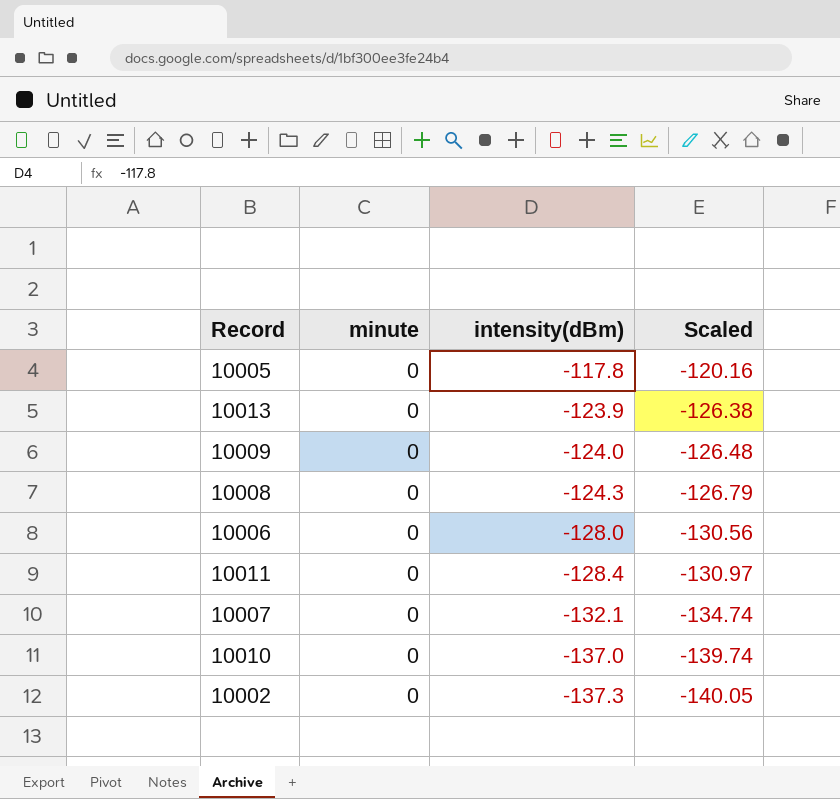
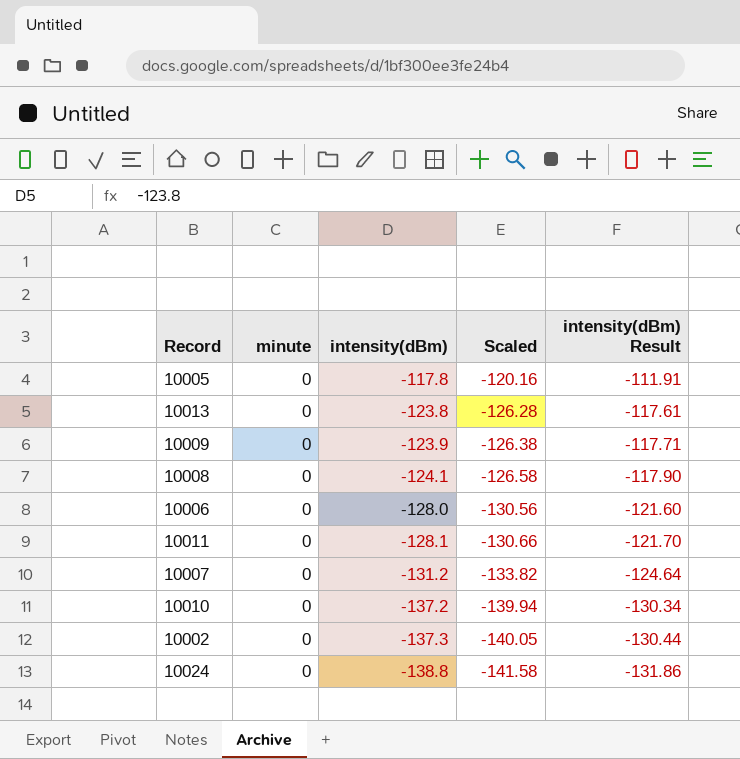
column intensity(dBm) Result | formula: none -> [intensity(dBm)] * 0.95
10013 | intensity(dBm): -123.9 -> -123.8
10013 | Scaled: -126.38 -> -126.28
10009 | intensity(dBm): -124.0 -> -123.9
10009 | Scaled: -126.48 -> -126.38
10008 | intensity(dBm): -124.3 -> -124.1
10008 | Scaled: -126.79 -> -126.58
10011 | intensity(dBm): -128.4 -> -128.1
10011 | Scaled: -130.97 -> -130.66
10007 | intensity(dBm): -132.1 -> -131.2
10007 | Scaled: -134.74 -> -133.82
10010 | intensity(dBm): -137.0 -> -137.2
10010 | Scaled: -139.74 -> -139.94
row 10024: none -> 0 | -138.8 | -141.58 | -131.86

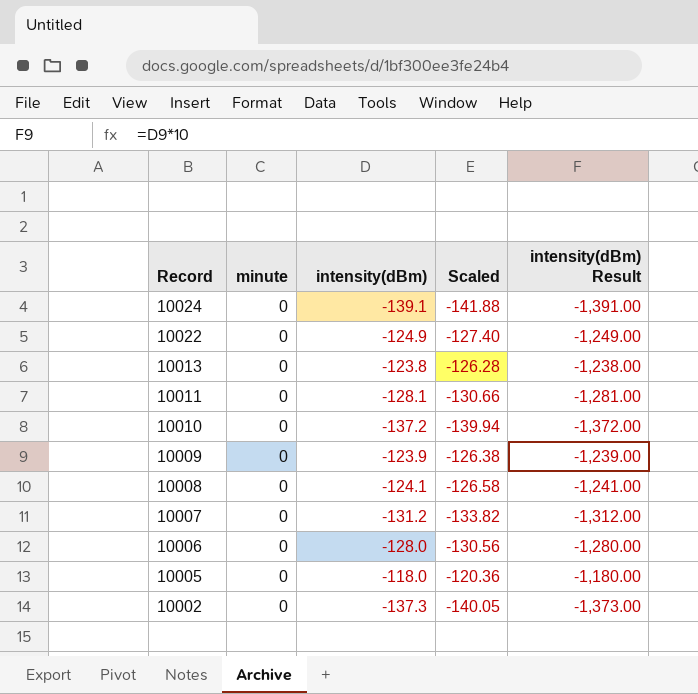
row order: intensity(dBm) descending -> Record descending
column intensity(dBm) Result | formula: [intensity(dBm)] * 0.95 -> [intensity(dBm)] * 10
10024 | intensity(dBm): -138.8 -> -139.1
10024 | Scaled: -141.58 -> -141.88
row 10022: none -> 0 | -124.9 | -127.40 | -1,249.00
10005 | intensity(dBm): -117.8 -> -118.0
10005 | Scaled: -120.16 -> -120.36

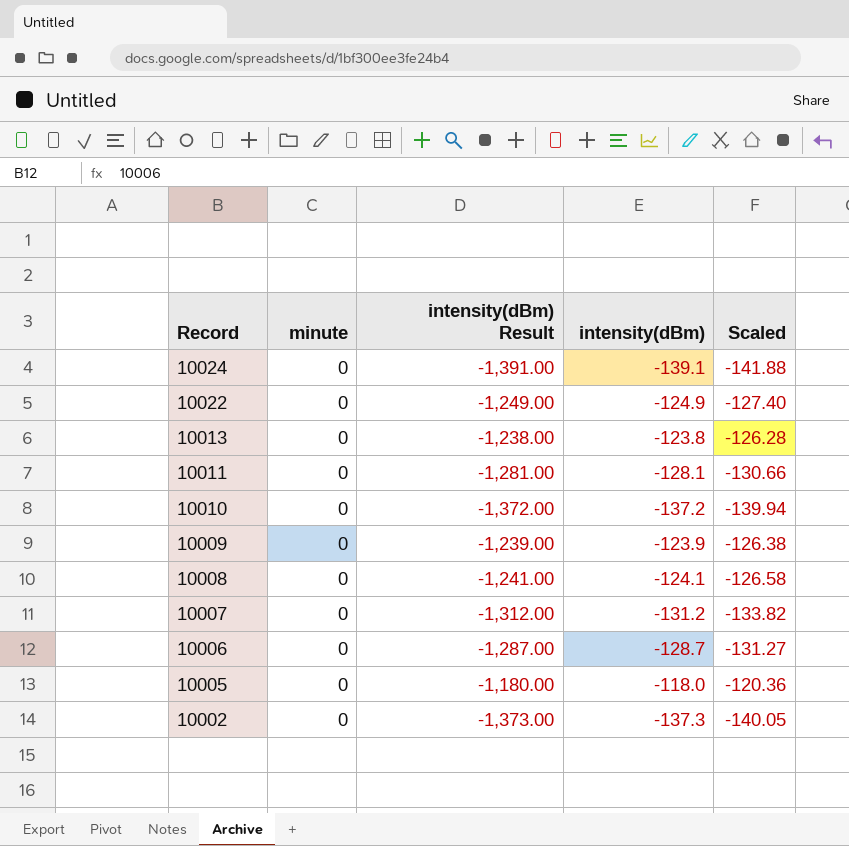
column intensity(dBm) Result | position: 5 -> 3
10006 | intensity(dBm) Result: -1,280.00 -> -1,287.00
10006 | intensity(dBm): -128.0 -> -128.7
10006 | Scaled: -130.56 -> -131.27

